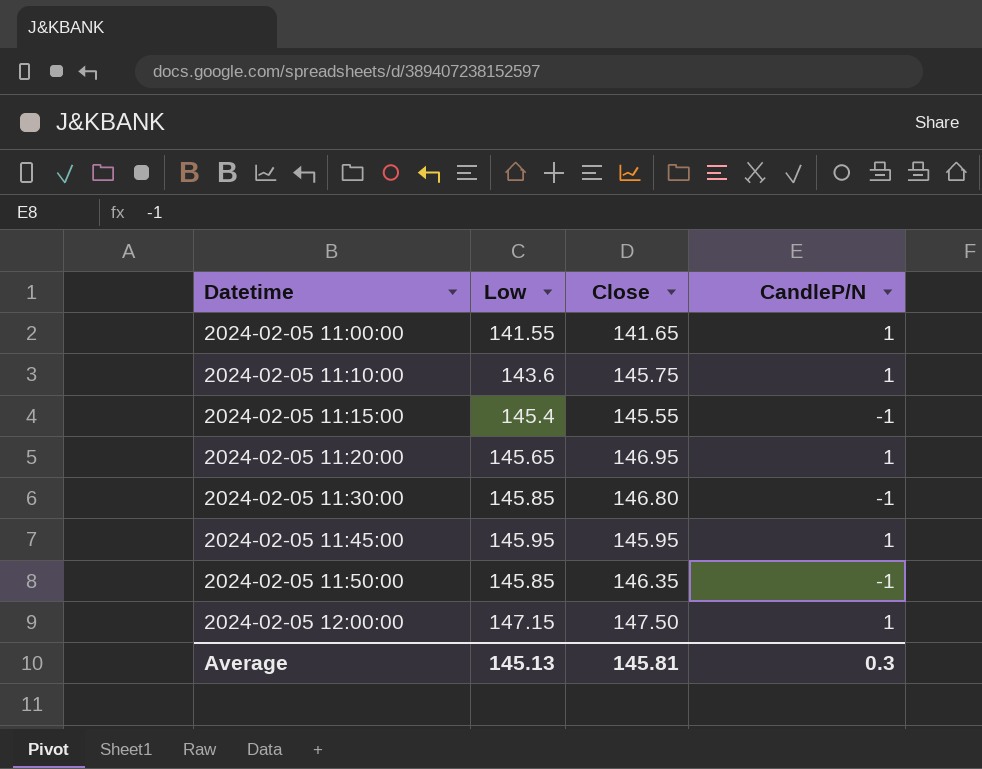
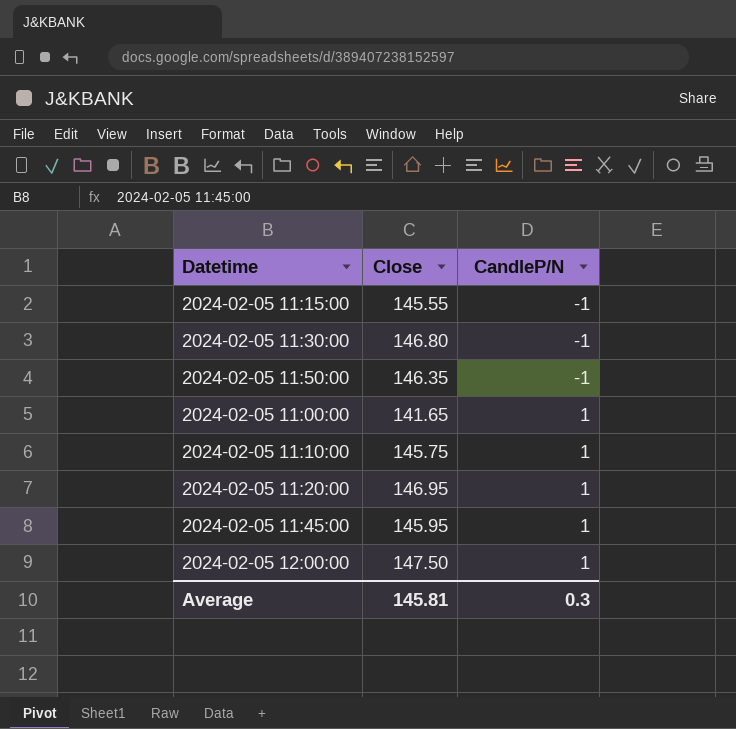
row order: Datetime ascending -> CandleP/N ascending
column Low | position: 2 -> none

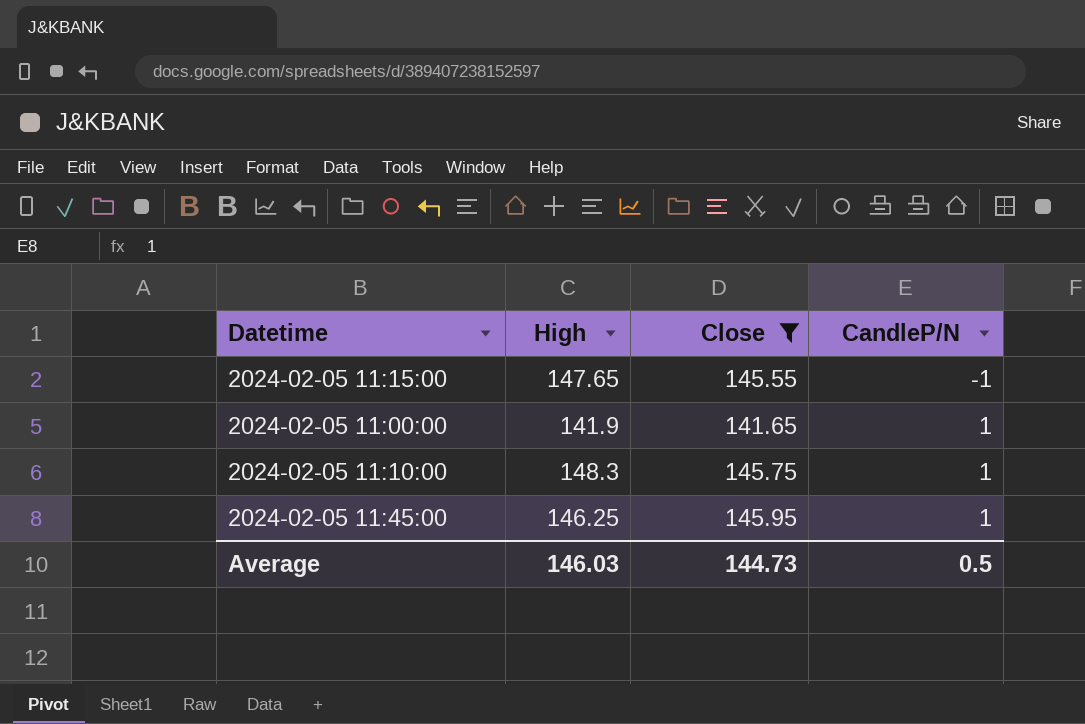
filter: none -> Close <= 145.95
column High | position: none -> 2
Average | Close: 145.81 -> 144.73
Average | CandleP/N: 0.3 -> 0.5

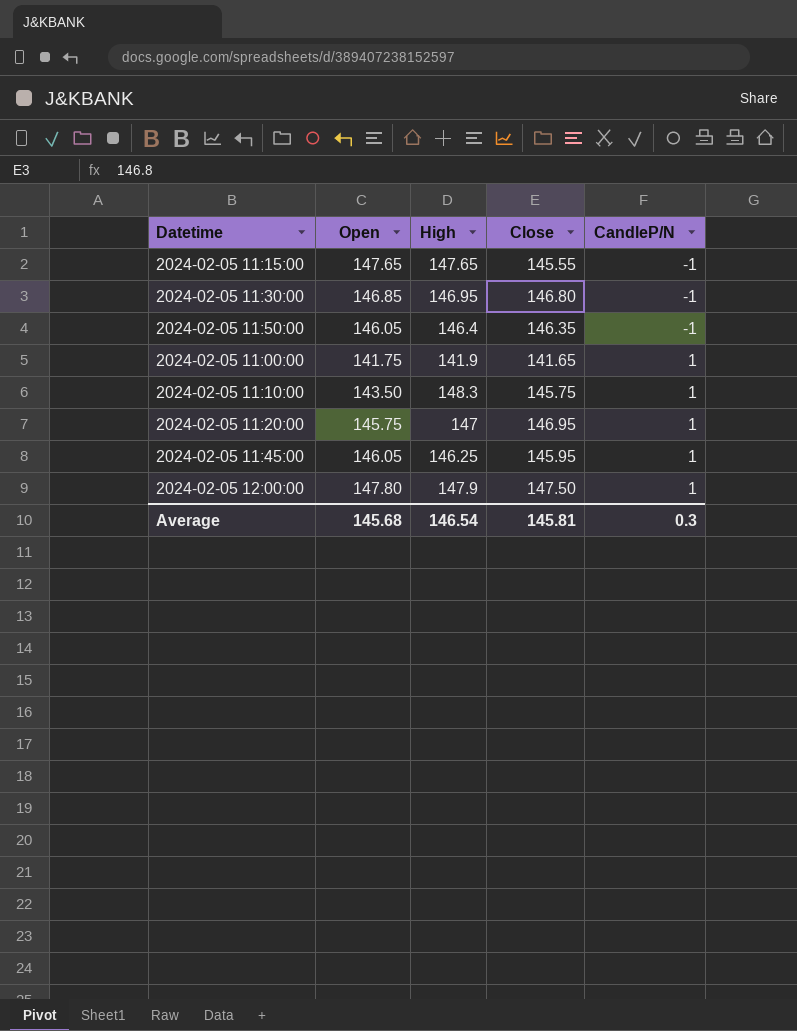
filter: Close <= 145.95 -> none
column Open | position: none -> 2
Average | High: 146.03 -> 146.54
Average | Close: 144.73 -> 145.81
Average | CandleP/N: 0.5 -> 0.3

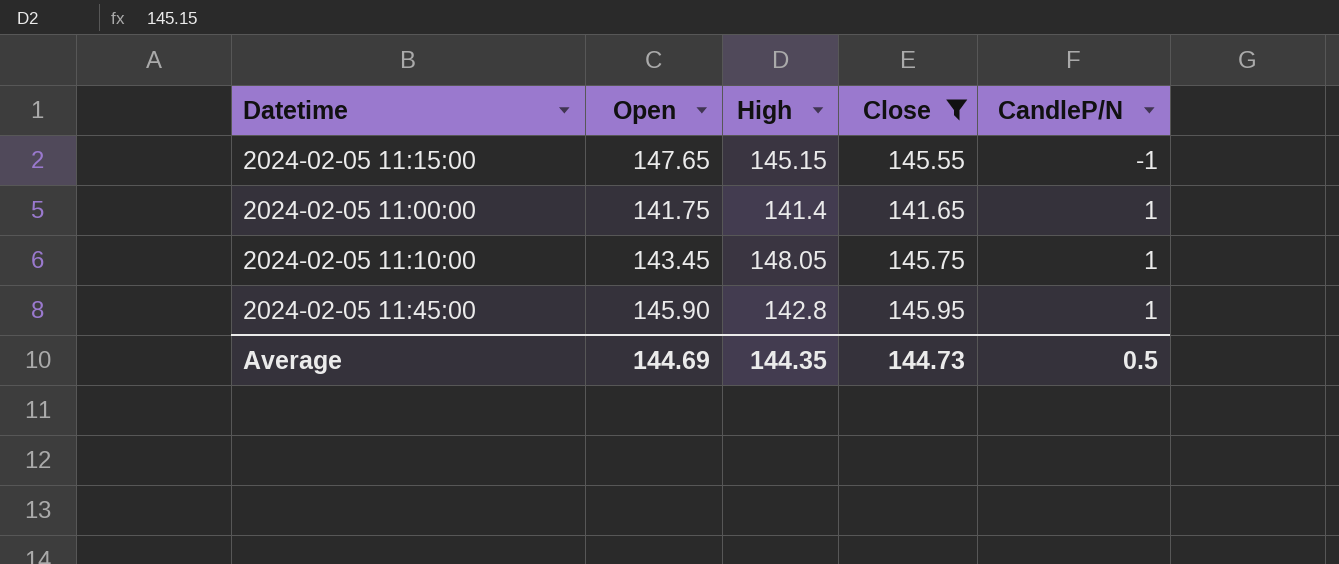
filter: none -> Close <= 145.95
2024-02-05 11:15:00 | High: 147.65 -> 145.15
2024-02-05 11:00:00 | High: 141.9 -> 141.4
2024-02-05 11:10:00 | Open: 143.50 -> 143.45
2024-02-05 11:10:00 | High: 148.3 -> 148.05
2024-02-05 11:45:00 | Open: 146.05 -> 145.90
2024-02-05 11:45:00 | High: 146.25 -> 142.8
Average | Open: 145.68 -> 144.69
Average | High: 146.54 -> 144.35
Average | Close: 145.81 -> 144.73
Average | CandleP/N: 0.3 -> 0.5

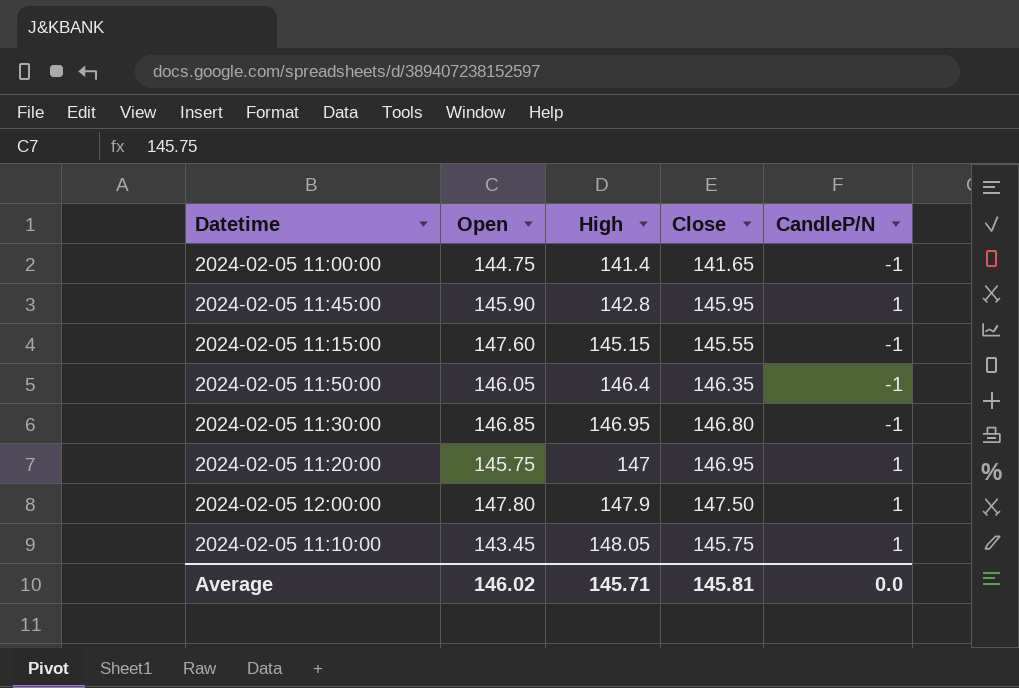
filter: Close <= 145.95 -> none
row order: CandleP/N ascending -> High ascending
2024-02-05 11:00:00 | Open: 141.75 -> 144.75
2024-02-05 11:00:00 | CandleP/N: 1 -> -1
2024-02-05 11:15:00 | Open: 147.65 -> 147.60
Average | Open: 144.69 -> 146.02
Average | High: 144.35 -> 145.71
Average | Close: 144.73 -> 145.81
Average | CandleP/N: 0.5 -> 0.0

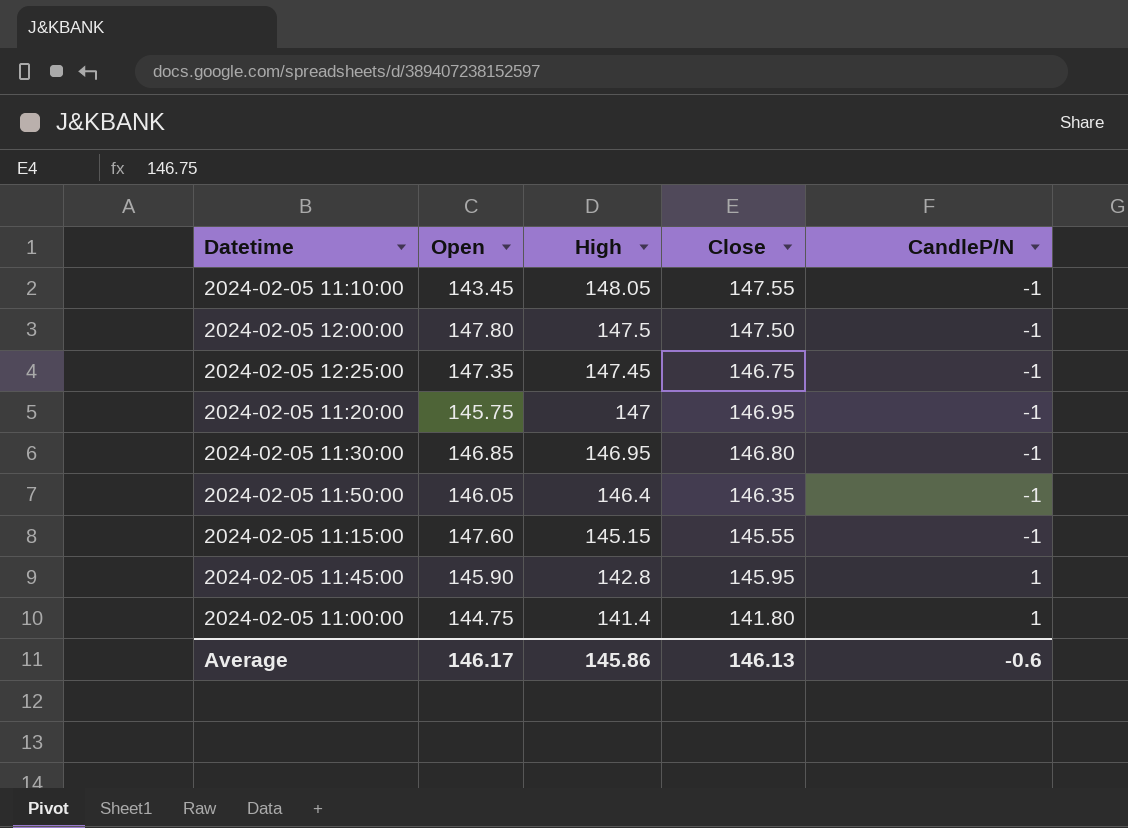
row order: High ascending -> High descending
2024-02-05 11:10:00 | Close: 145.75 -> 147.55
2024-02-05 11:10:00 | CandleP/N: 1 -> -1
2024-02-05 12:00:00 | High: 147.9 -> 147.5
2024-02-05 12:00:00 | CandleP/N: 1 -> -1
row 2024-02-05 12:25:00: none -> 147.35 | 147.45 | 146.75 | -1
2024-02-05 11:20:00 | CandleP/N: 1 -> -1
2024-02-05 11:00:00 | Close: 141.65 -> 141.80
2024-02-05 11:00:00 | CandleP/N: -1 -> 1
Average | Open: 146.02 -> 146.17
Average | High: 145.71 -> 145.86
Average | Close: 145.81 -> 146.13
Average | CandleP/N: 0.0 -> -0.6

